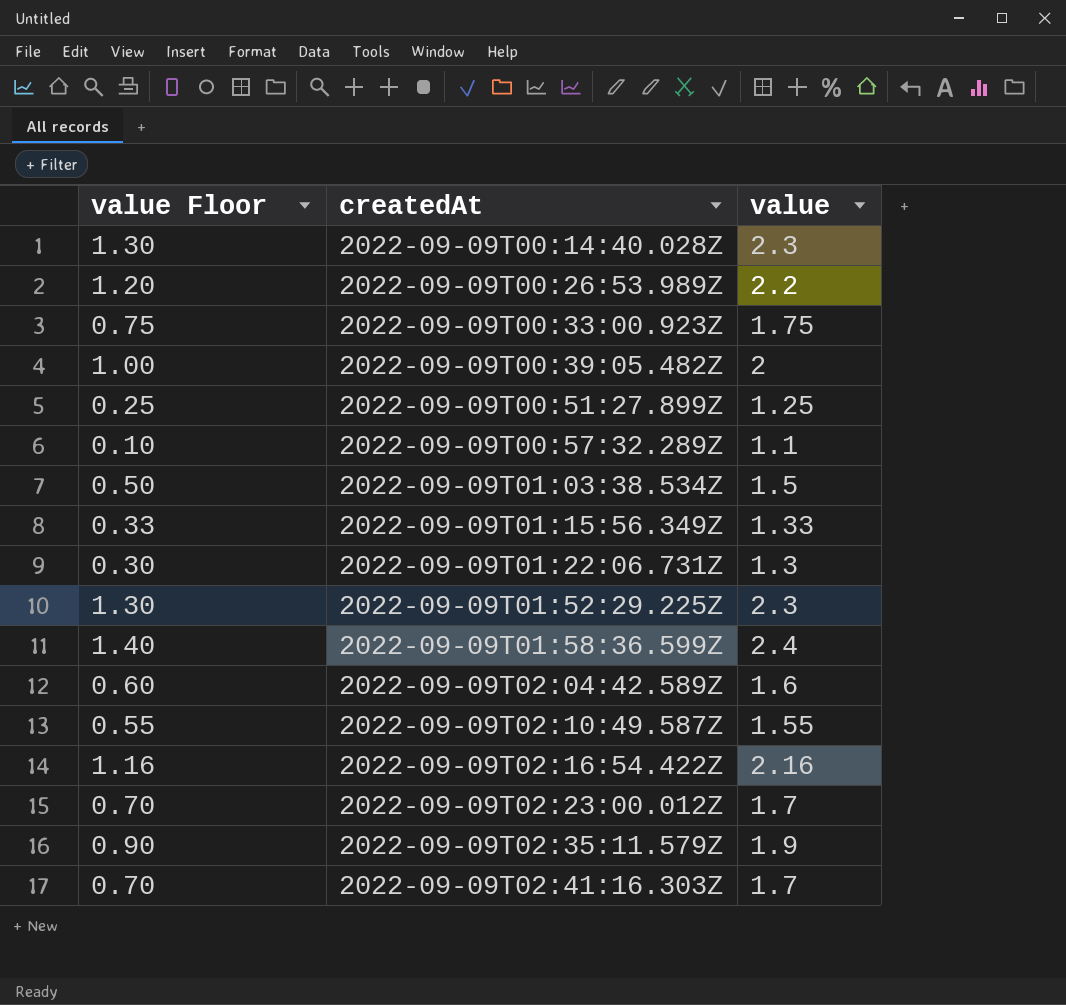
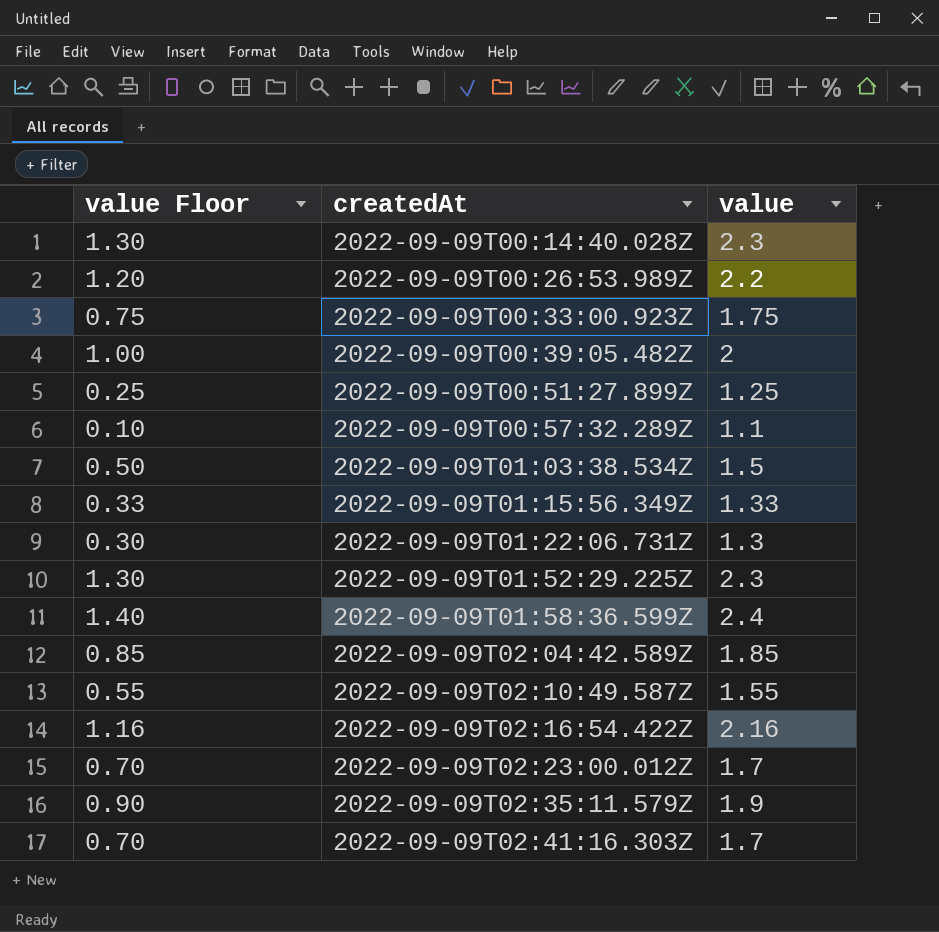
2022-09-09T02:04:42.589Z | value Floor: 0.60 -> 0.85
2022-09-09T02:04:42.589Z | value: 1.6 -> 1.85

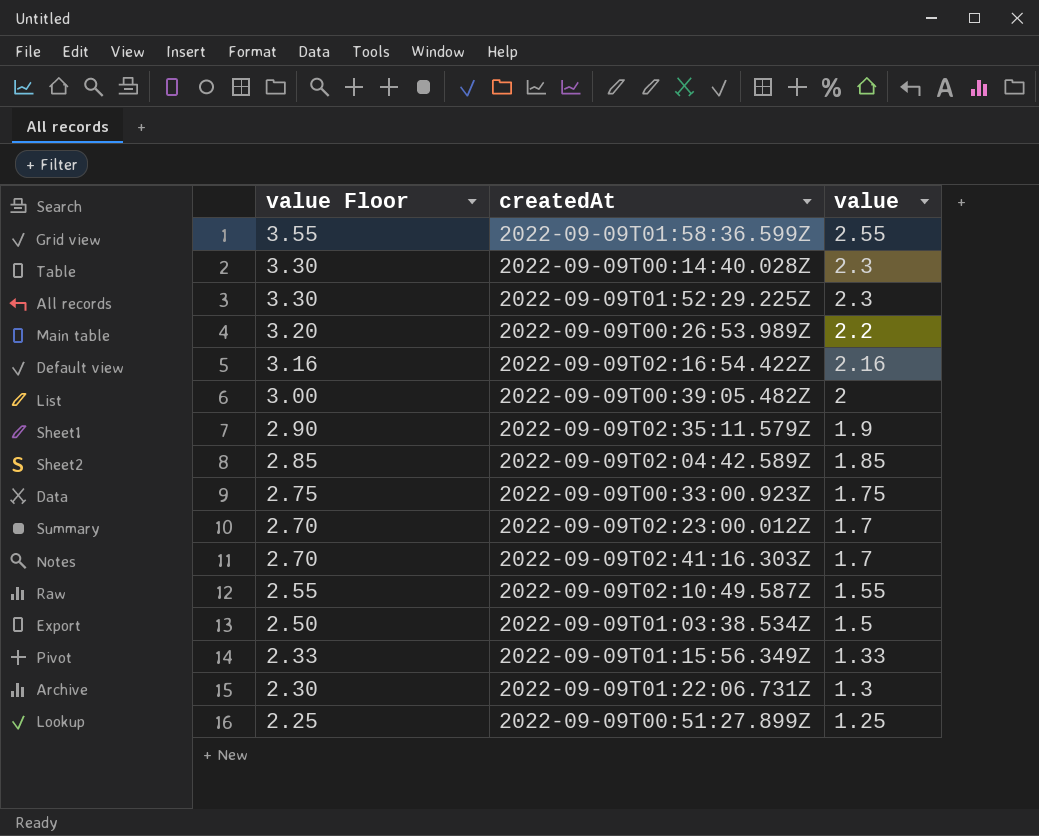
row order: createdAt ascending -> value Floor descending
column value Floor | formula: [value] - 1 -> [value] + 1
row 2022-09-09T00:57:32.289Z: 0.10 | 1.1 -> none
2022-09-09T01:58:36.599Z | value: 2.4 -> 2.55

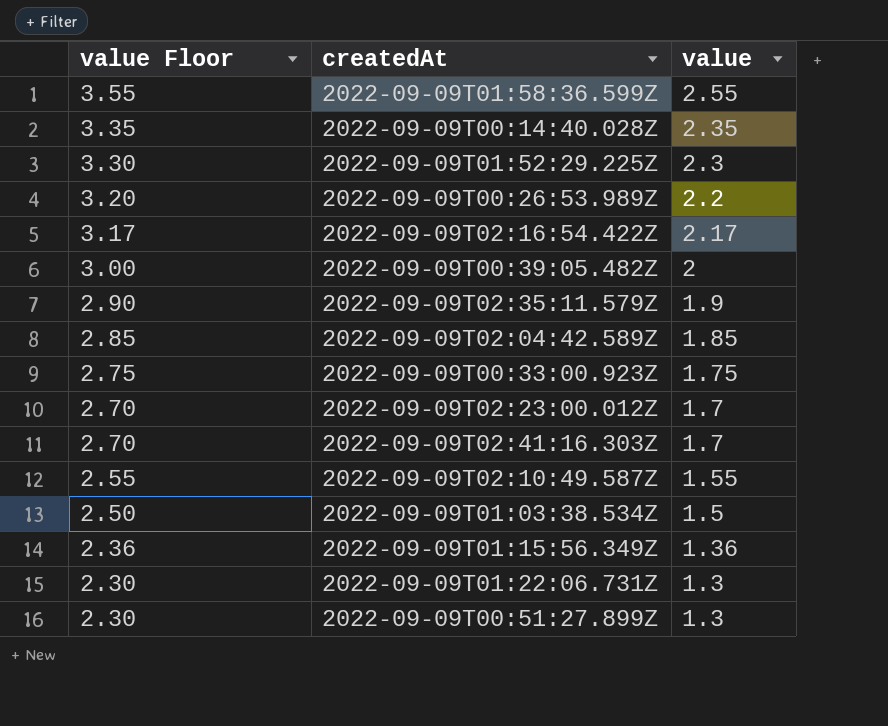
2022-09-09T00:14:40.028Z | value Floor: 3.30 -> 3.35
2022-09-09T00:14:40.028Z | value: 2.3 -> 2.35
2022-09-09T02:16:54.422Z | value Floor: 3.16 -> 3.17
2022-09-09T02:16:54.422Z | value: 2.16 -> 2.17
2022-09-09T01:15:56.349Z | value Floor: 2.33 -> 2.36
2022-09-09T01:15:56.349Z | value: 1.33 -> 1.36
2022-09-09T00:51:27.899Z | value Floor: 2.25 -> 2.30
2022-09-09T00:51:27.899Z | value: 1.25 -> 1.3

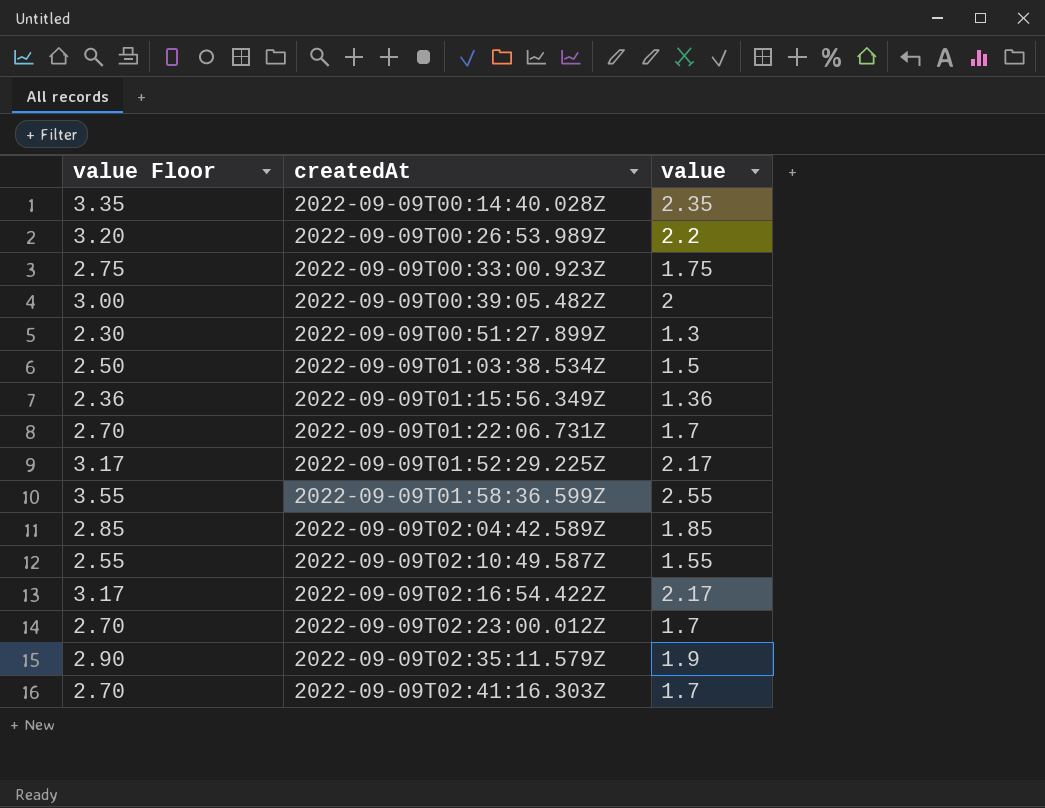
row order: value Floor descending -> createdAt ascending
2022-09-09T01:22:06.731Z | value Floor: 2.30 -> 2.70
2022-09-09T01:22:06.731Z | value: 1.3 -> 1.7
2022-09-09T01:52:29.225Z | value Floor: 3.30 -> 3.17
2022-09-09T01:52:29.225Z | value: 2.3 -> 2.17

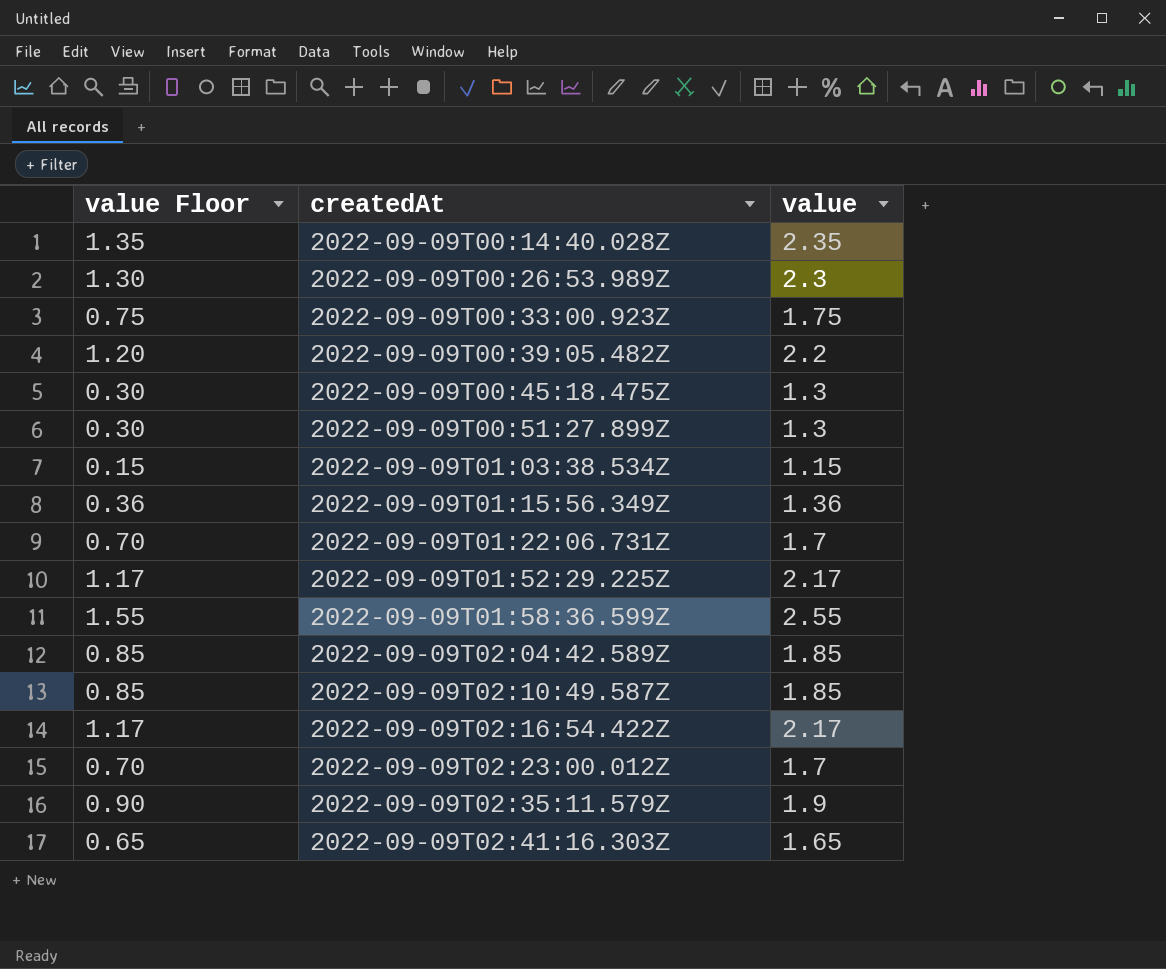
column value Floor | formula: [value] + 1 -> [value] - 1
2022-09-09T00:26:53.989Z | value: 2.2 -> 2.3
2022-09-09T00:39:05.482Z | value: 2 -> 2.2
row 2022-09-09T00:45:18.475Z: none -> 0.30 | 1.3
2022-09-09T01:03:38.534Z | value: 1.5 -> 1.15
2022-09-09T02:10:49.587Z | value: 1.55 -> 1.85
2022-09-09T02:41:16.303Z | value: 1.7 -> 1.65

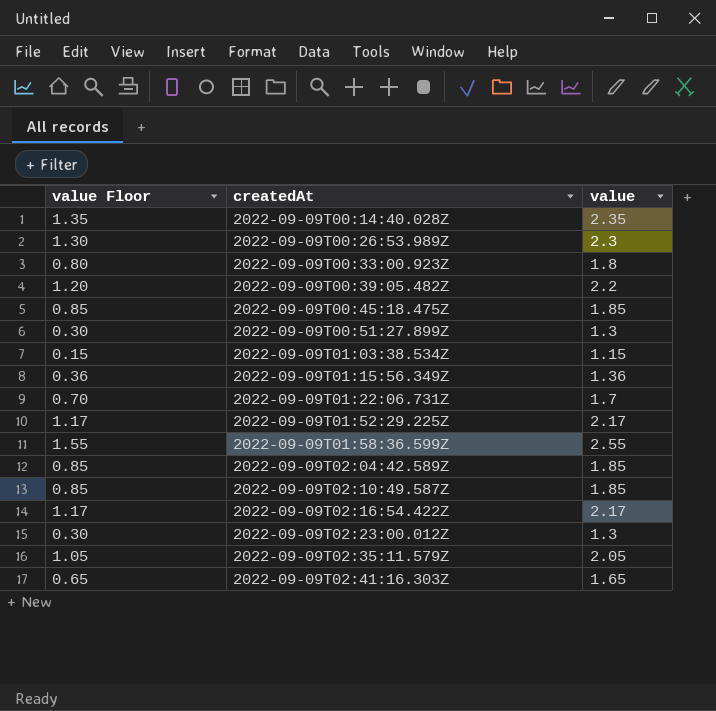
2022-09-09T00:33:00.923Z | value Floor: 0.75 -> 0.80
2022-09-09T00:33:00.923Z | value: 1.75 -> 1.8
2022-09-09T00:45:18.475Z | value Floor: 0.30 -> 0.85
2022-09-09T00:45:18.475Z | value: 1.3 -> 1.85
2022-09-09T02:23:00.012Z | value Floor: 0.70 -> 0.30
2022-09-09T02:23:00.012Z | value: 1.7 -> 1.3
2022-09-09T02:35:11.579Z | value Floor: 0.90 -> 1.05
2022-09-09T02:35:11.579Z | value: 1.9 -> 2.05

